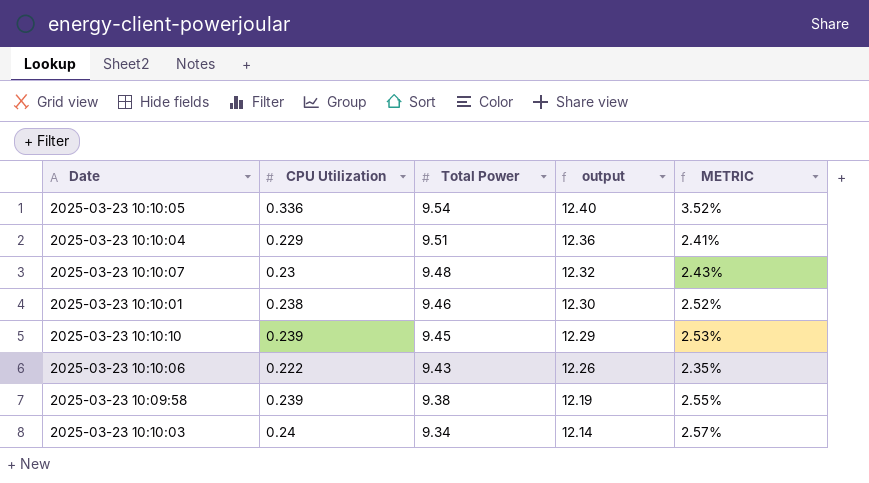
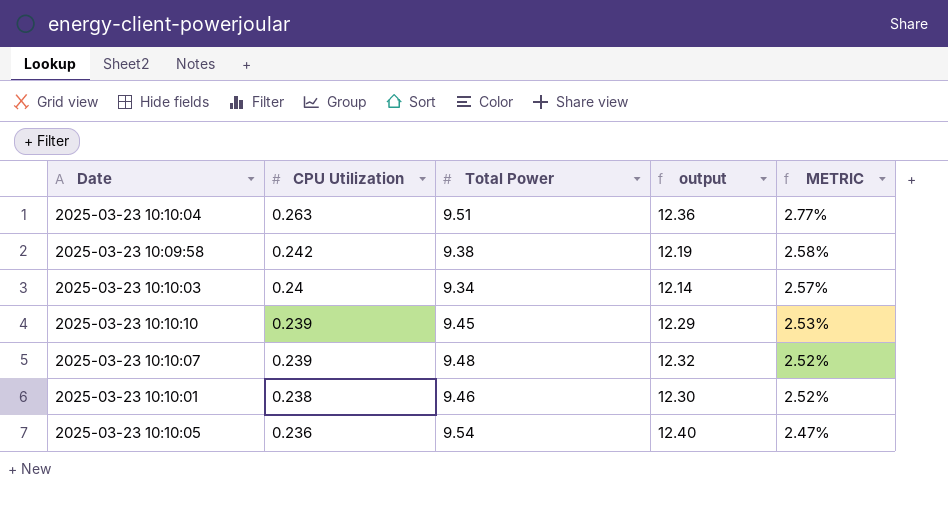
row order: Total Power descending -> CPU Utilization descending
row 2025-03-23 10:10:06: 0.222 | 9.43 | 12.26 | 2.35% -> none
2025-03-23 10:10:04 | CPU Utilization: 0.229 -> 0.263
2025-03-23 10:10:04 | METRIC: 2.41% -> 2.77%
2025-03-23 10:09:58 | CPU Utilization: 0.239 -> 0.242
2025-03-23 10:09:58 | METRIC: 2.55% -> 2.58%
2025-03-23 10:10:07 | CPU Utilization: 0.23 -> 0.239
2025-03-23 10:10:07 | METRIC: 2.43% -> 2.52%
2025-03-23 10:10:05 | CPU Utilization: 0.336 -> 0.236
2025-03-23 10:10:05 | METRIC: 3.52% -> 2.47%

